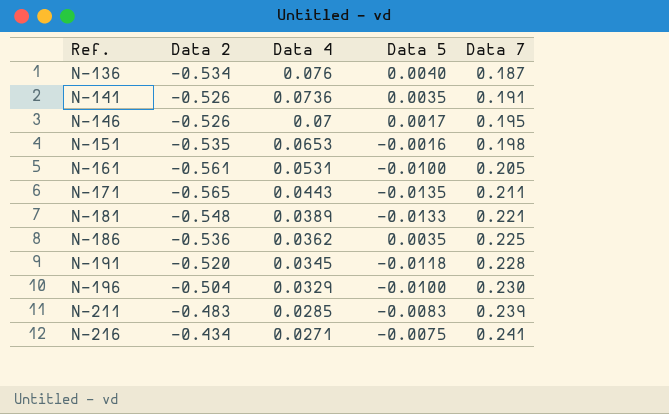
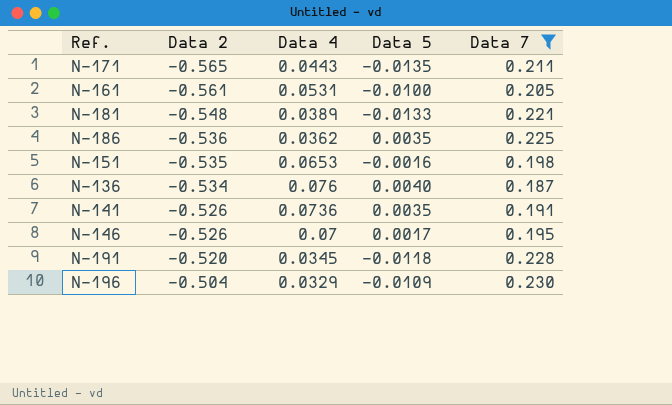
filter: none -> Data 7 <= 0.230
row order: Ref. ascending -> Data 2 ascending
N-196 | Data 5: -0.0100 -> -0.0109

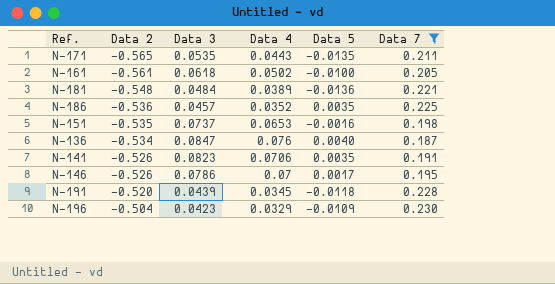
column Data 3 | position: none -> 3
N-161 | Data 4: 0.0531 -> 0.0502
N-181 | Data 5: -0.0133 -> -0.0136
N-186 | Data 4: 0.0362 -> 0.0352
N-141 | Data 4: 0.0736 -> 0.0706

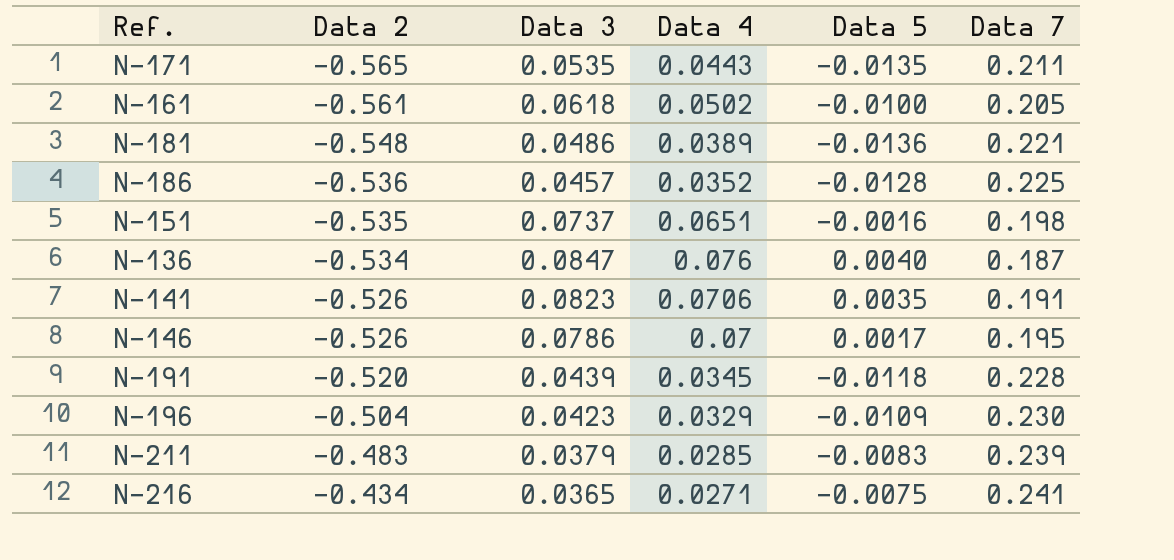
filter: Data 7 <= 0.230 -> none
N-181 | Data 3: 0.0484 -> 0.0486
N-186 | Data 5: 0.0035 -> -0.0128
N-151 | Data 4: 0.0653 -> 0.0651

